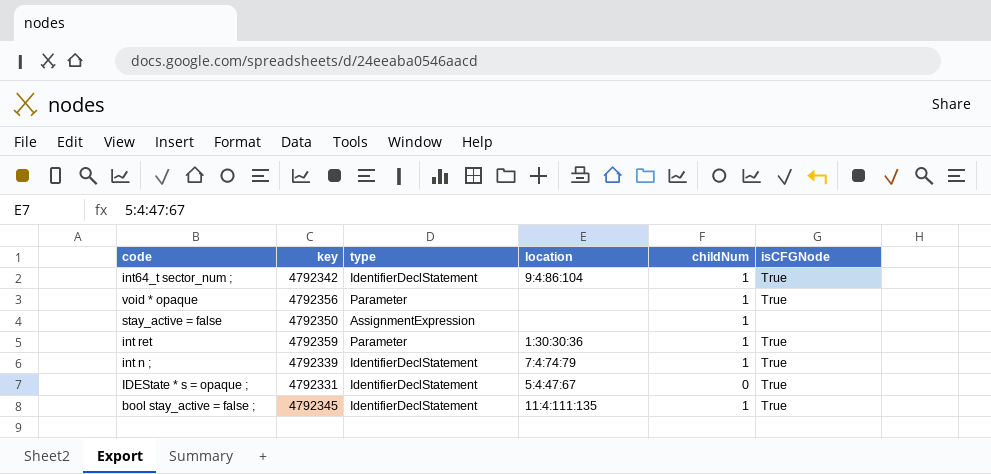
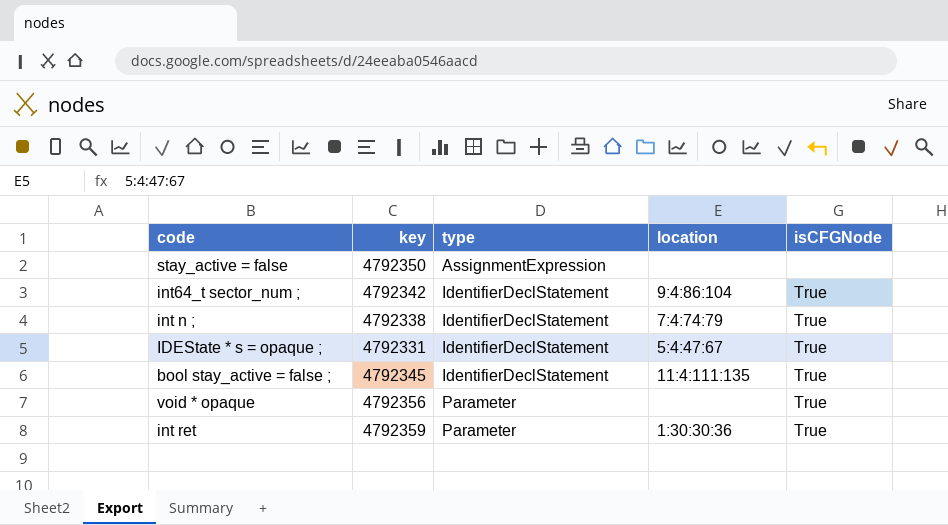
row order: none -> type ascending
column childNum | position: 5 -> none
int n ; | key: 4792339 -> 4792338

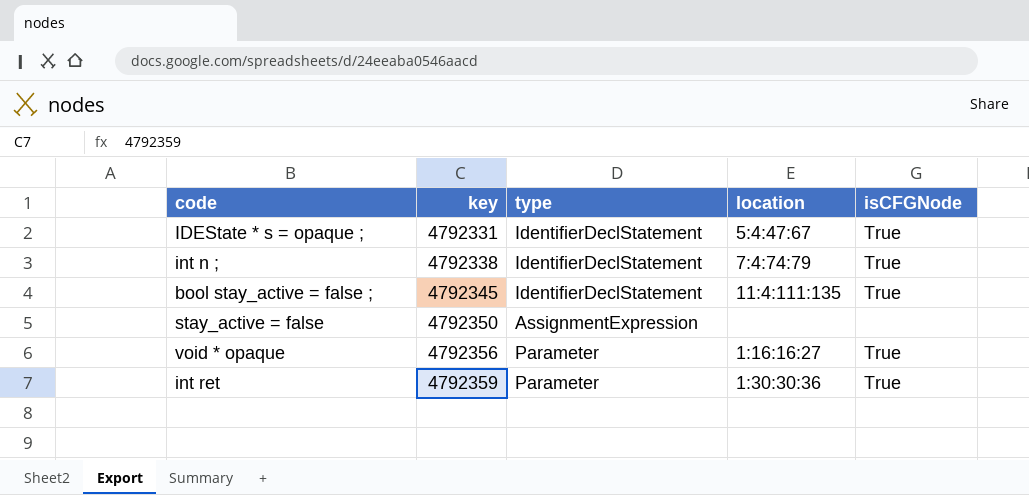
row order: type ascending -> key ascending
row int64_t sector_num ;: 4792342 | IdentifierDeclStatement | 9:4:86:104 | True -> none
void * opaque | location: none -> 1:16:16:27

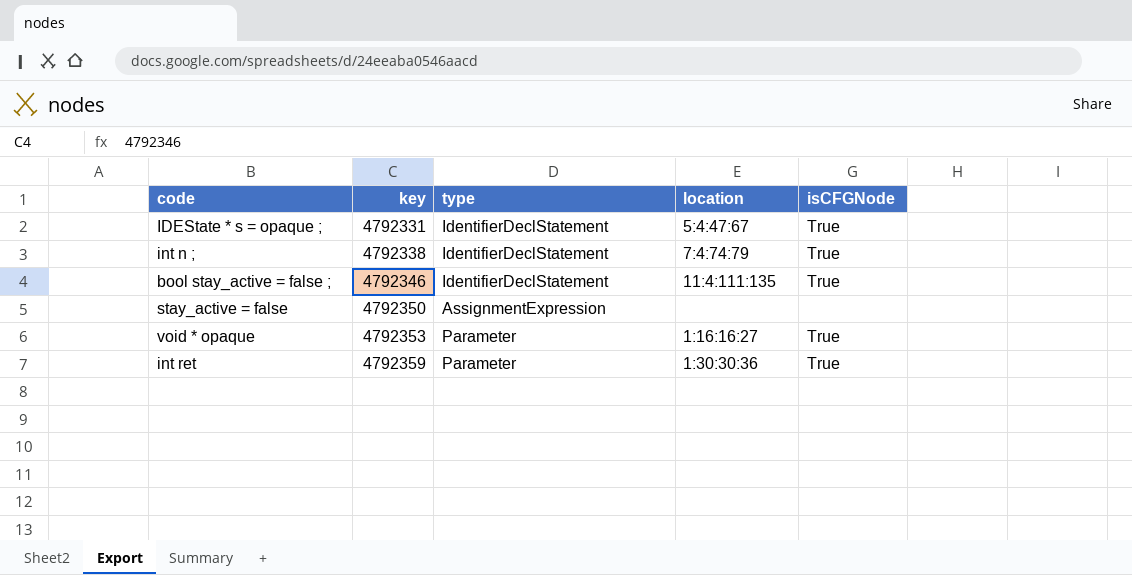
bool stay_active = false ; | key: 4792345 -> 4792346
void * opaque | key: 4792356 -> 4792353

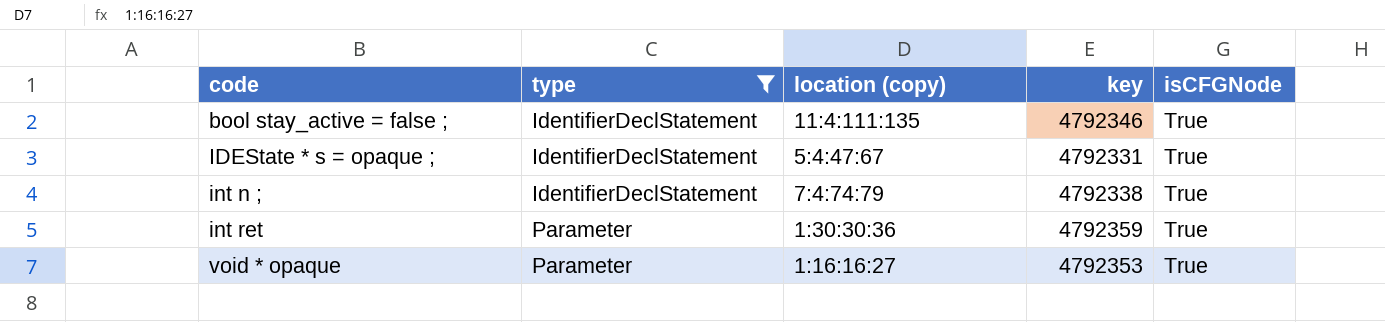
filter: none -> type != AssignmentExpression
row order: key ascending -> code ascending
column name: location -> location (copy)
column key | position: 2 -> 4

